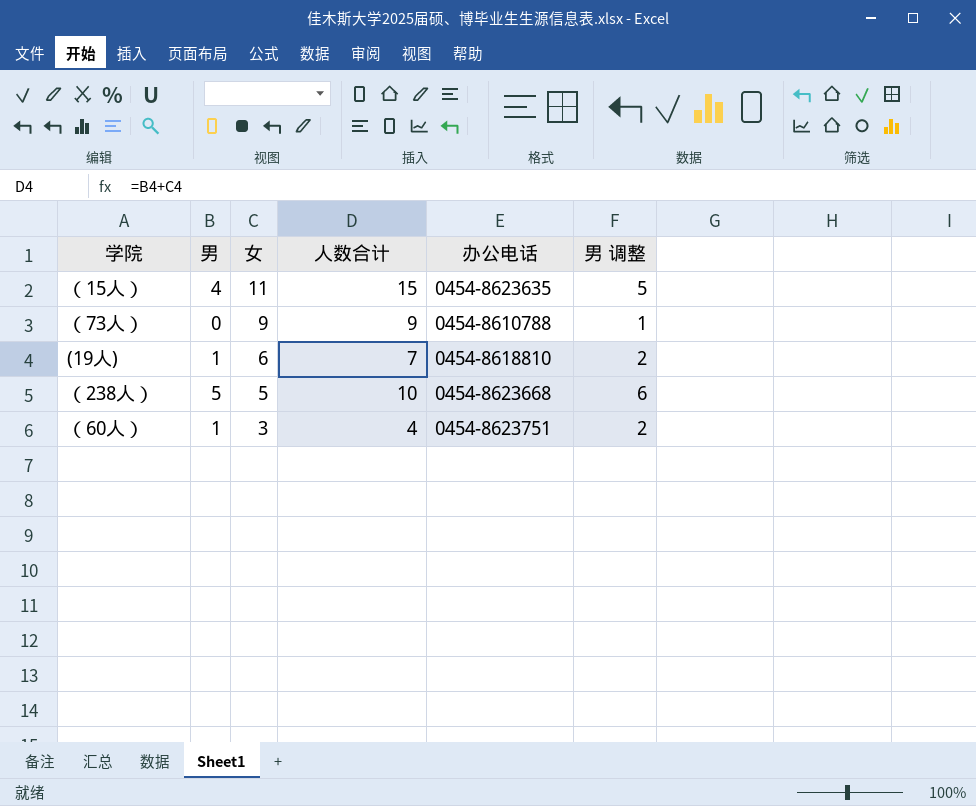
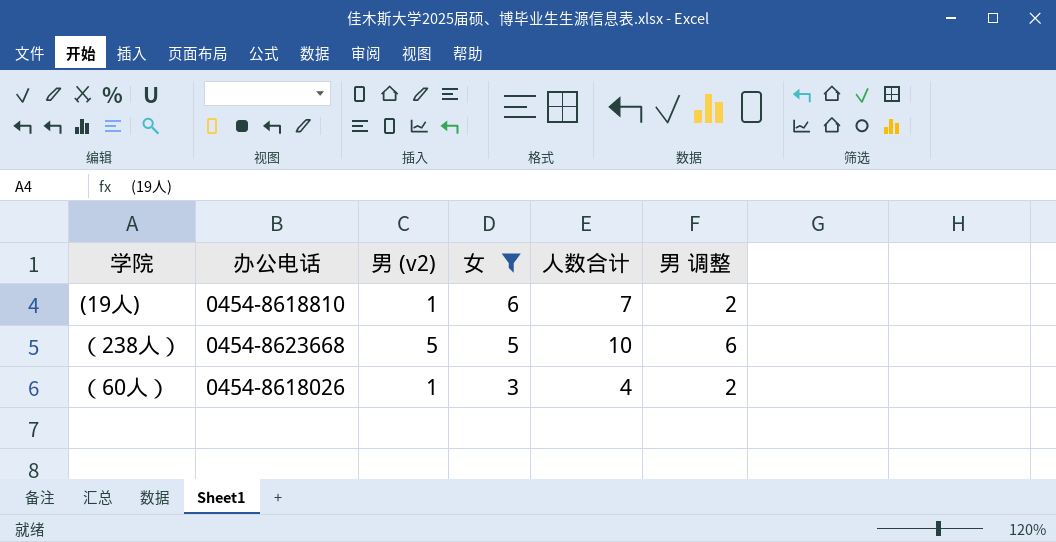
filter: none -> 女 <= 6
column 办公电话 | position: 5 -> 2
column name: 男 -> 男 (v2)
（60人） | 办公电话: 0454-8623751 -> 0454-8618026

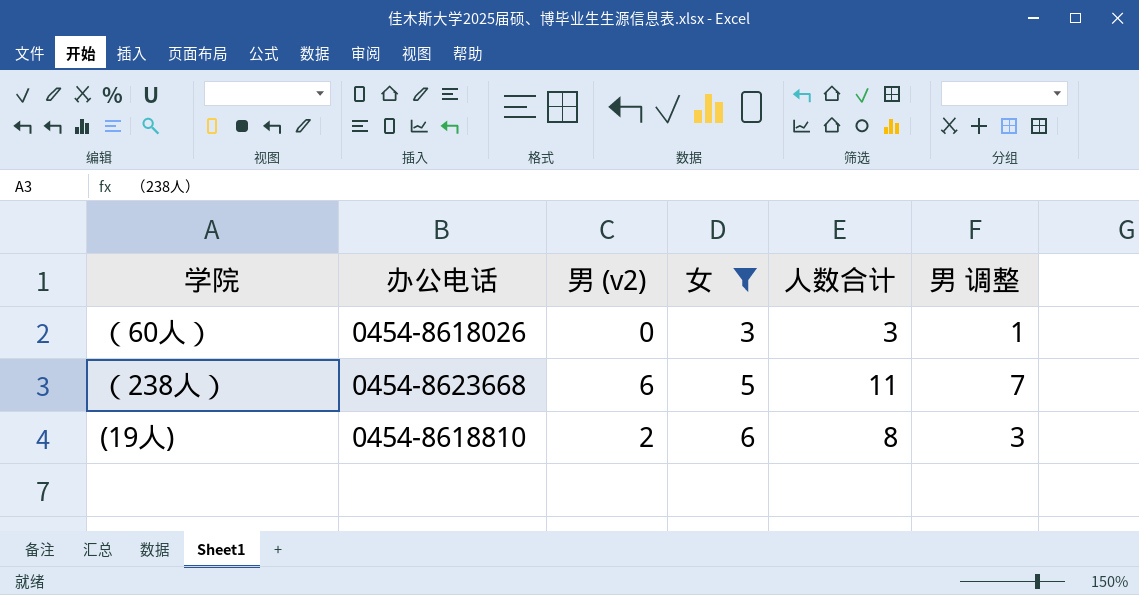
row order: 女 descending -> 女 ascending
（60人） | 男 (v2): 1 -> 0
（60人） | 人数合计: 4 -> 3
（60人） | 男 调整: 2 -> 1
（238人） | 男 (v2): 5 -> 6
（238人） | 人数合计: 10 -> 11
（238人） | 男 调整: 6 -> 7
(19人) | 男 (v2): 1 -> 2
(19人) | 人数合计: 7 -> 8
(19人) | 男 调整: 2 -> 3

